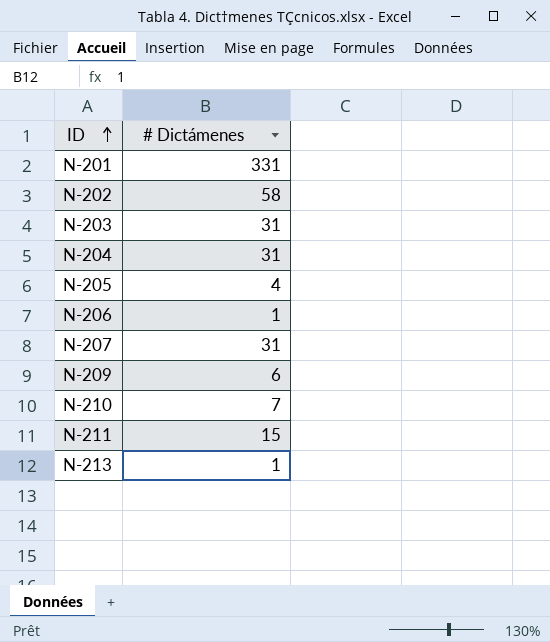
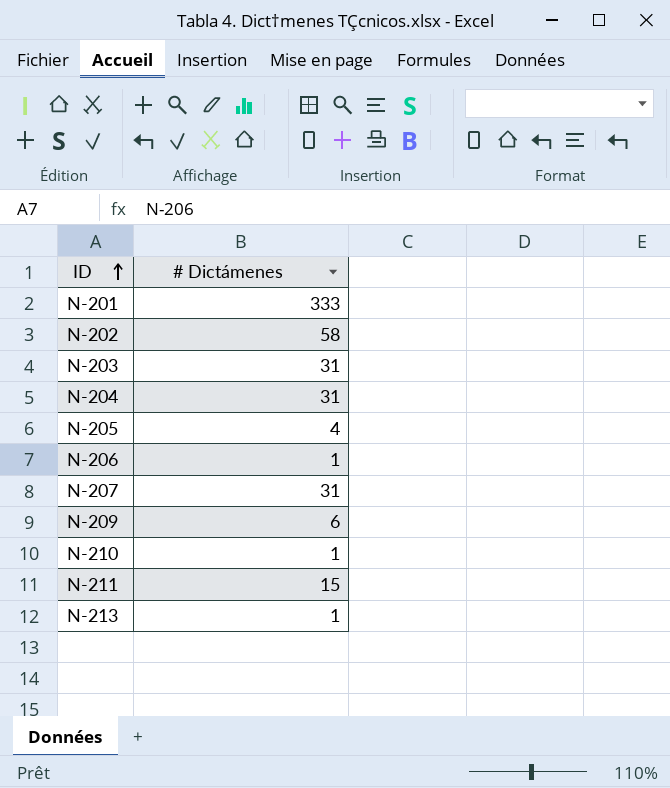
N-201 | # Dictámenes: 331 -> 333
N-210 | # Dictámenes: 7 -> 1

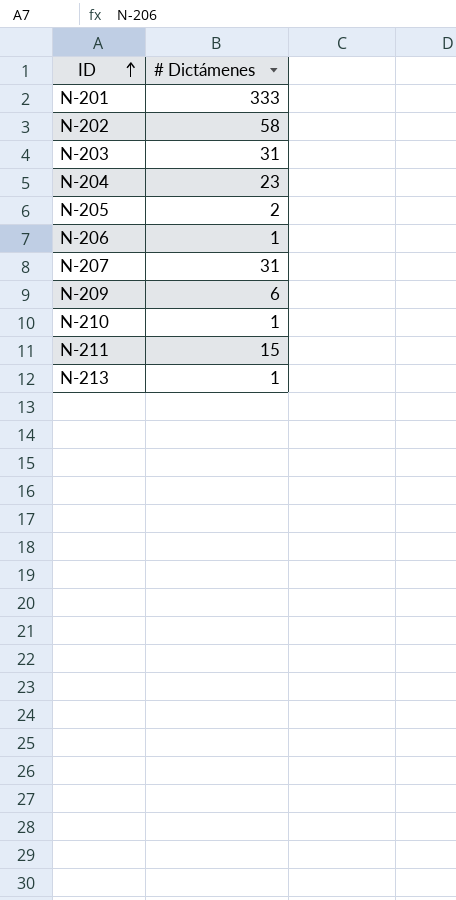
N-204 | # Dictámenes: 31 -> 23
N-205 | # Dictámenes: 4 -> 2

